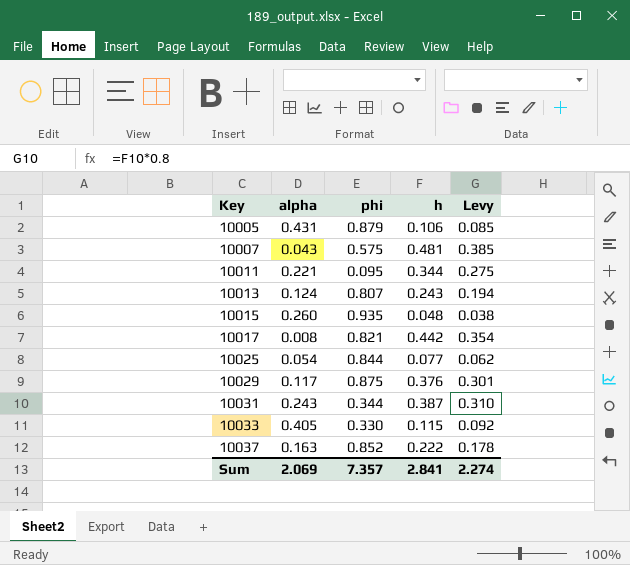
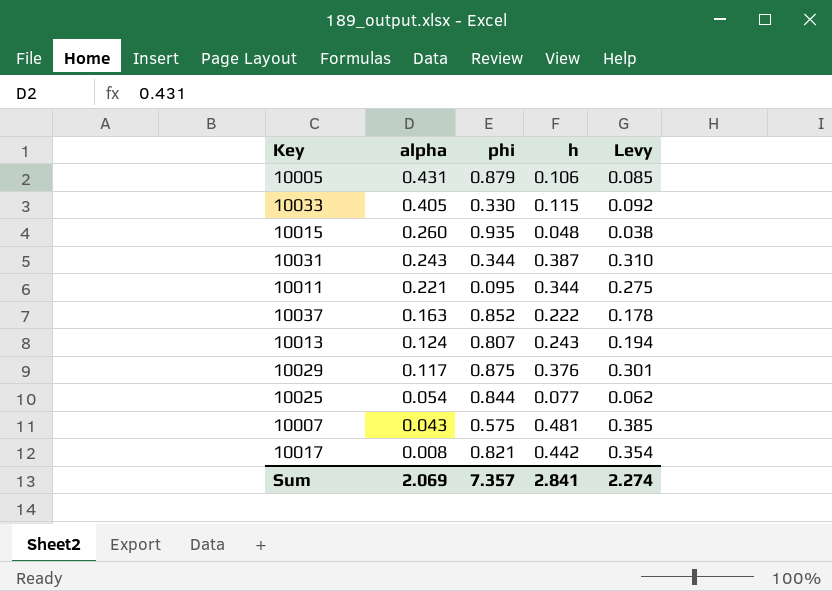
row order: Key ascending -> alpha descending

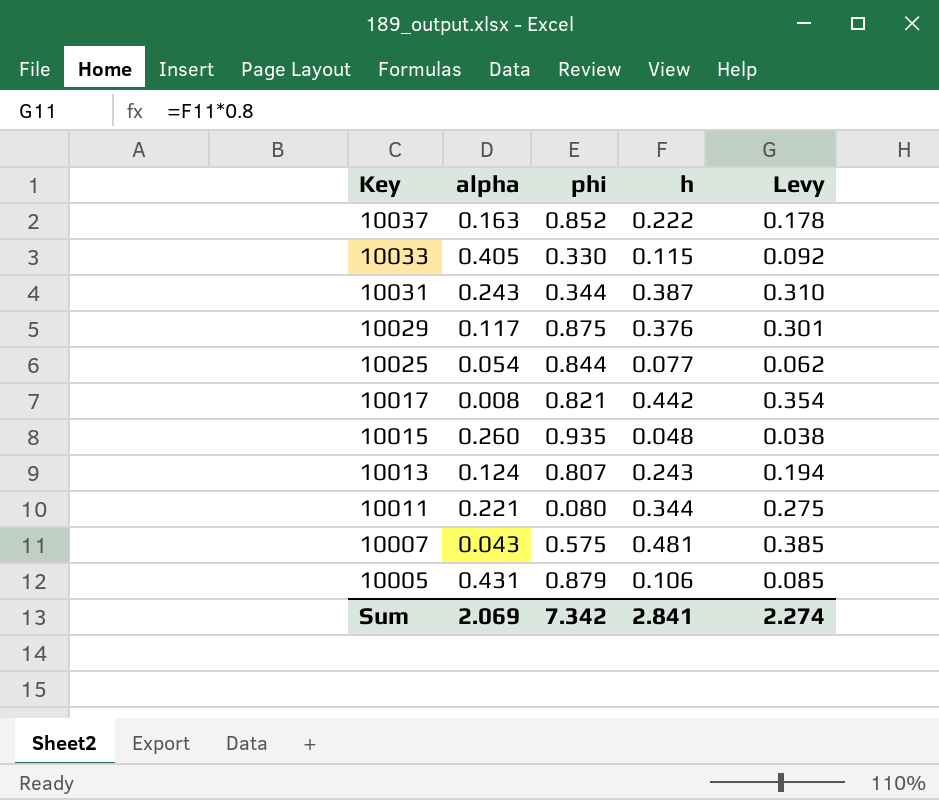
row order: alpha descending -> Key descending
10011 | phi: 0.095 -> 0.080
Sum | phi: 7.357 -> 7.342

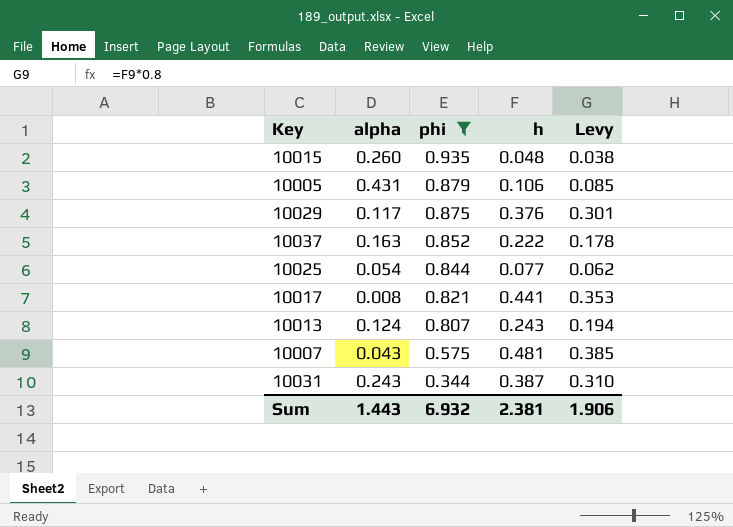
filter: none -> phi >= 0.344
row order: Key descending -> phi descending
10017 | h: 0.442 -> 0.441
10017 | Levy: 0.354 -> 0.353
Sum | alpha: 2.069 -> 1.443
Sum | phi: 7.342 -> 6.932
Sum | h: 2.841 -> 2.381
Sum | Levy: 2.274 -> 1.906

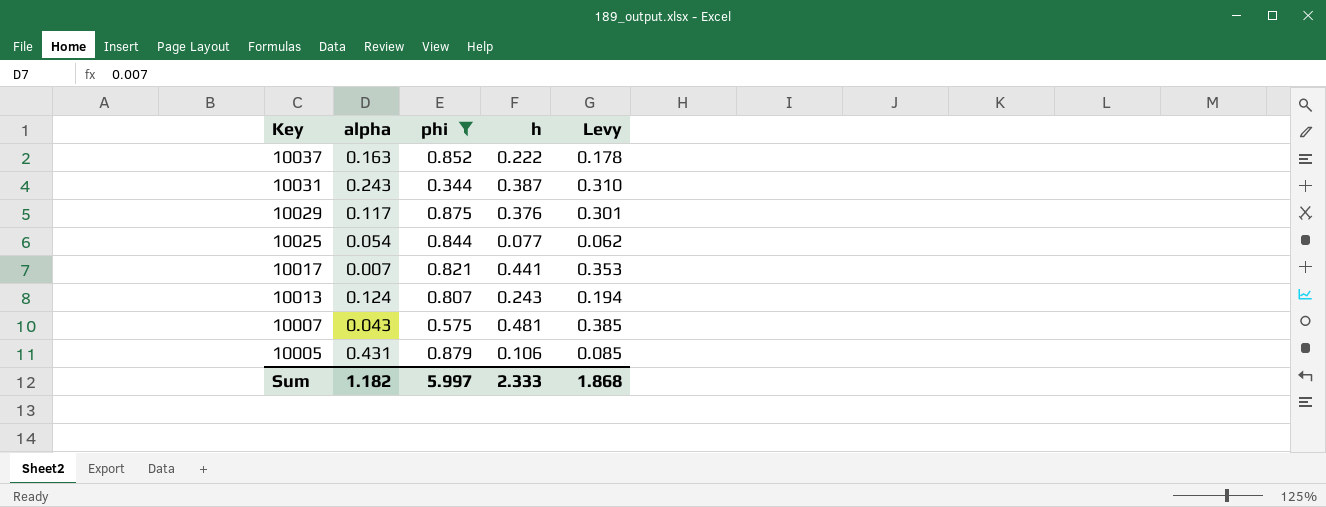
row order: phi descending -> Key descending
row 10015: 0.260 | 0.935 | 0.048 | 0.038 -> none
10017 | alpha: 0.008 -> 0.007
Sum | alpha: 1.443 -> 1.182
Sum | phi: 6.932 -> 5.997
Sum | h: 2.381 -> 2.333
Sum | Levy: 1.906 -> 1.868

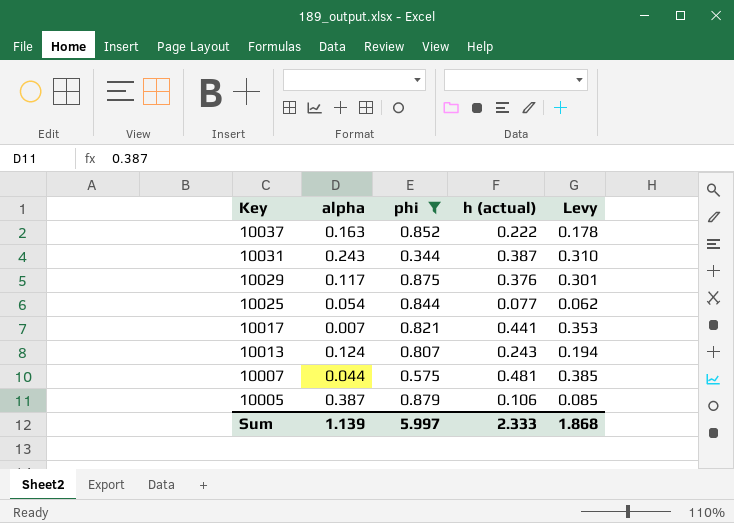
column name: h -> h (actual)
10007 | alpha: 0.043 -> 0.044
10005 | alpha: 0.431 -> 0.387
Sum | alpha: 1.182 -> 1.139

